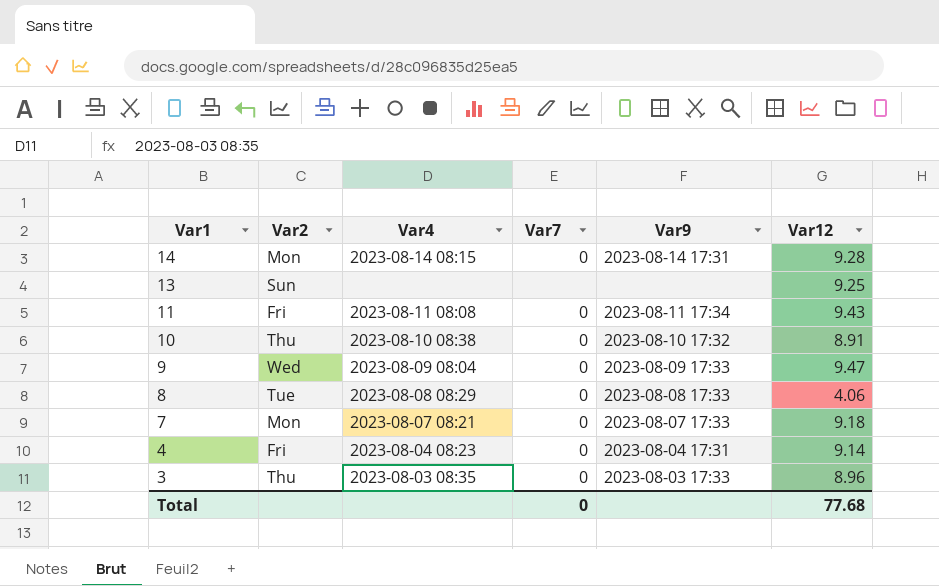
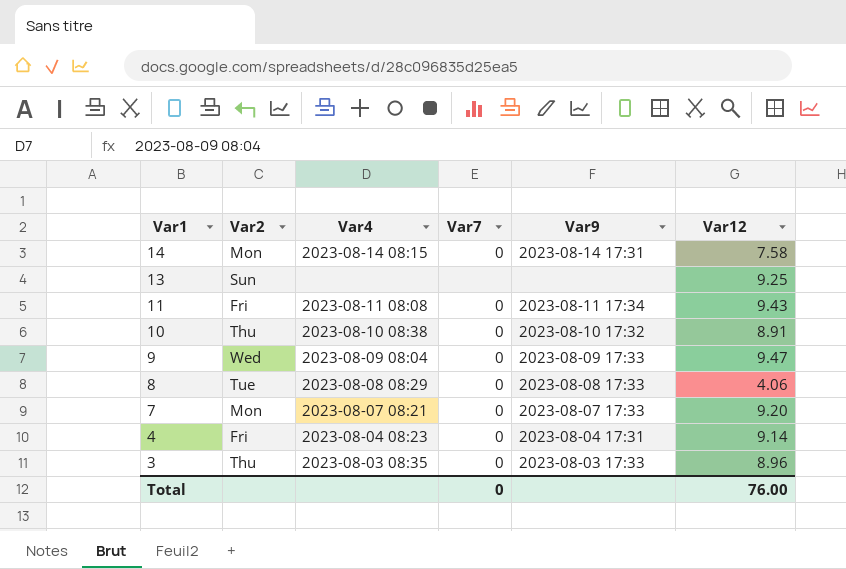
14 | Var12: 9.28 -> 7.58
7 | Var12: 9.18 -> 9.20
Total | Var12: 77.68 -> 76.00

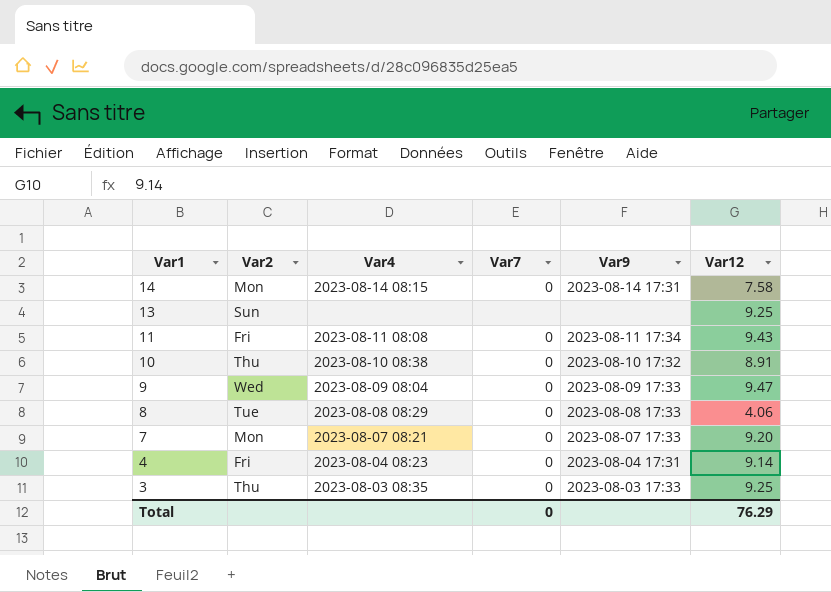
3 | Var12: 8.96 -> 9.25
Total | Var12: 76.00 -> 76.29

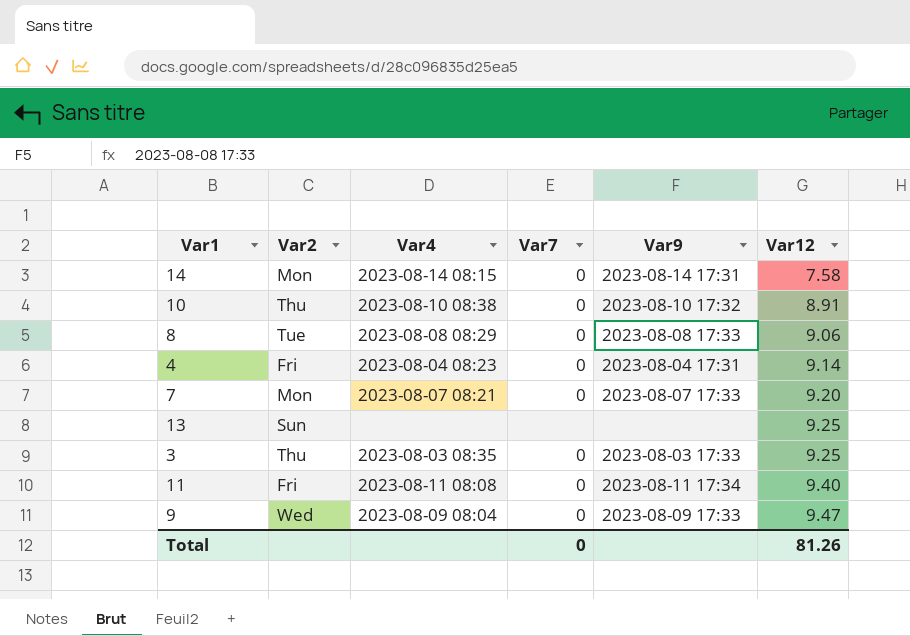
row order: Var1 descending -> Var12 ascending
8 | Var12: 4.06 -> 9.06
11 | Var12: 9.43 -> 9.40
Total | Var12: 76.29 -> 81.26

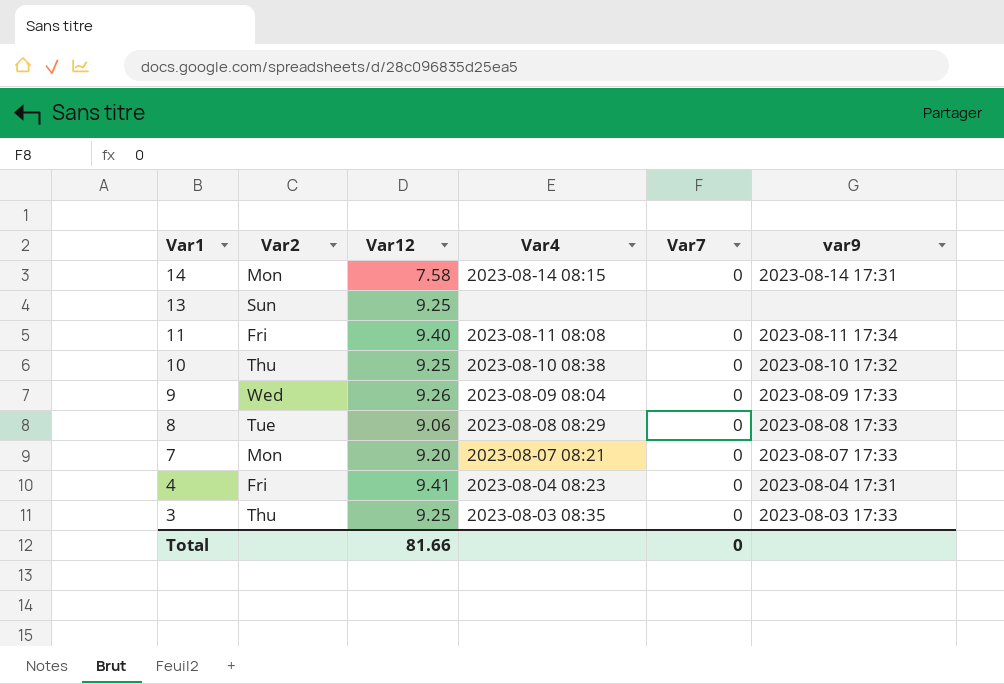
row order: Var12 ascending -> Var1 descending
column Var12 | position: 6 -> 3
column name: Var9 -> var9
10 | Var12: 8.91 -> 9.25
9 | Var12: 9.47 -> 9.26
4 | Var12: 9.14 -> 9.41
Total | Var12: 81.26 -> 81.66

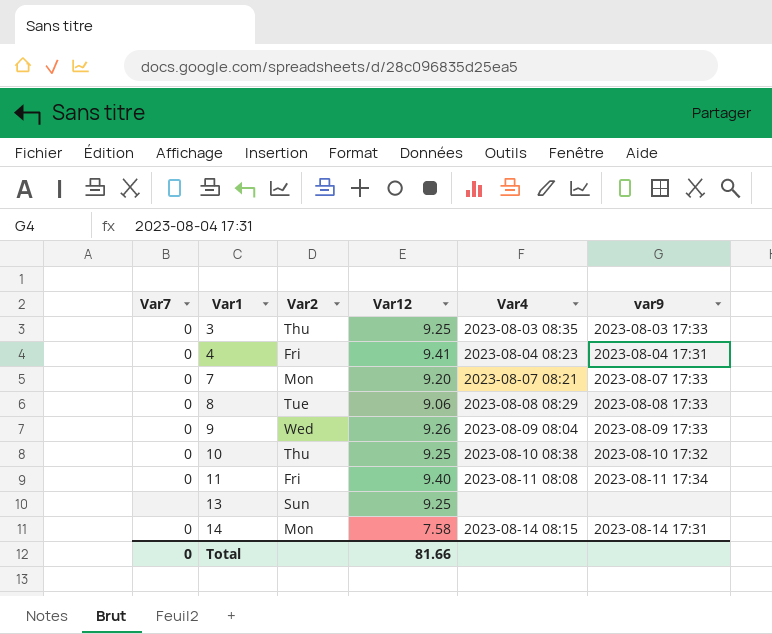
row order: Var1 descending -> Var1 ascending
column Var7 | position: 5 -> 1

